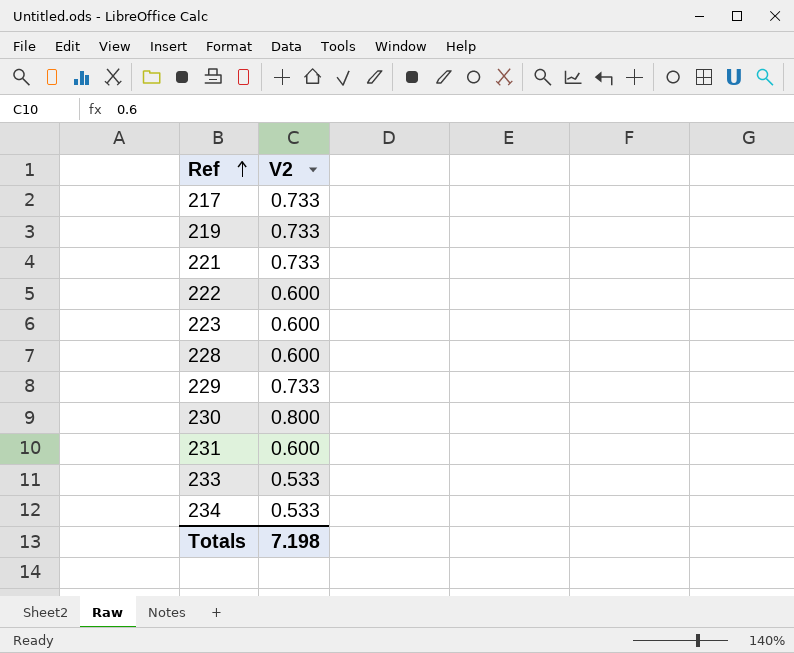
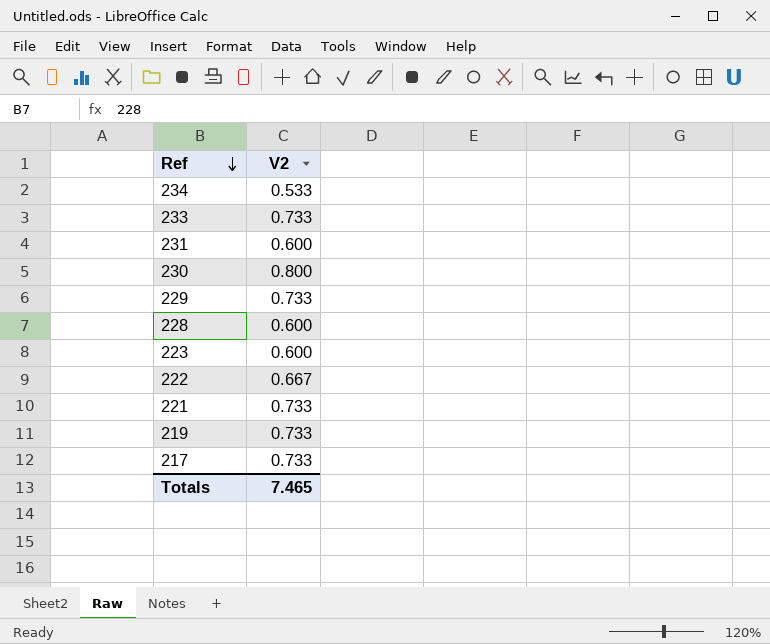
row order: Ref ascending -> Ref descending
233 | V2: 0.533 -> 0.733
222 | V2: 0.600 -> 0.667
Totals | V2: 7.198 -> 7.465

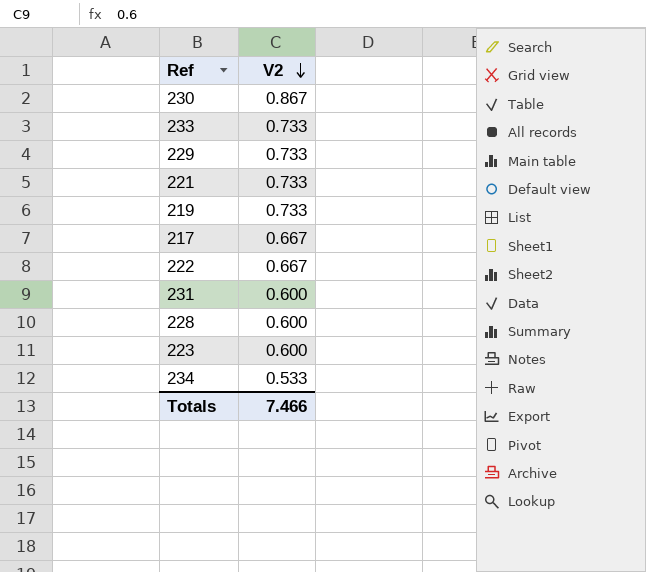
row order: Ref descending -> V2 descending
230 | V2: 0.800 -> 0.867
217 | V2: 0.733 -> 0.667
Totals | V2: 7.465 -> 7.466

